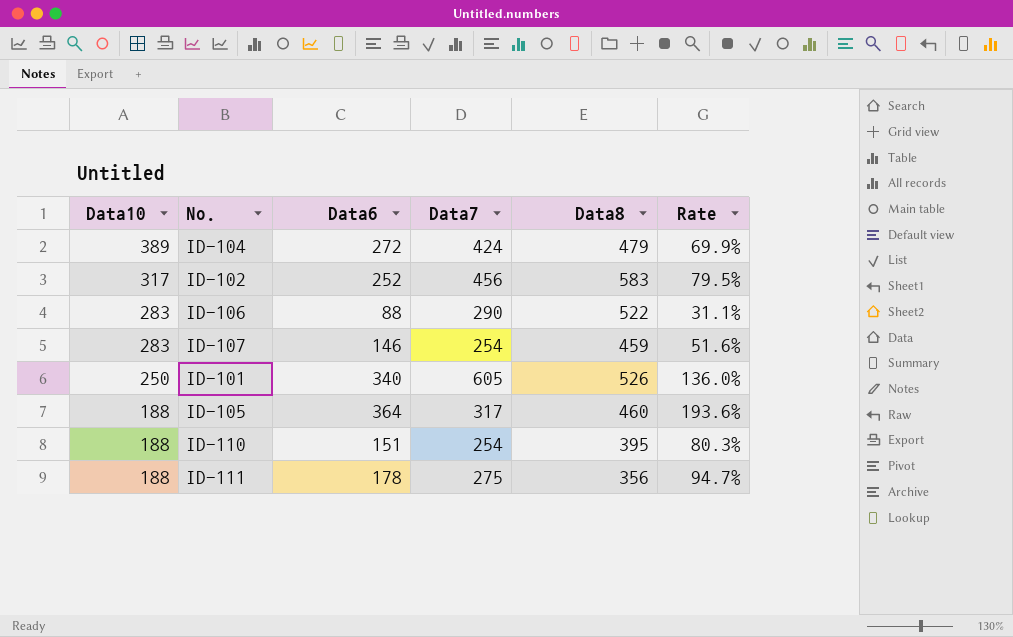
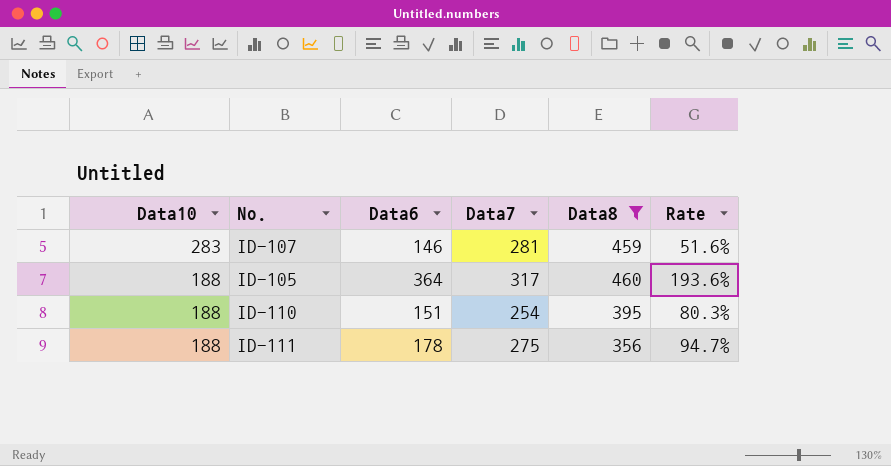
filter: none -> Data8 <= 460
ID-107 | Data7: 254 -> 281

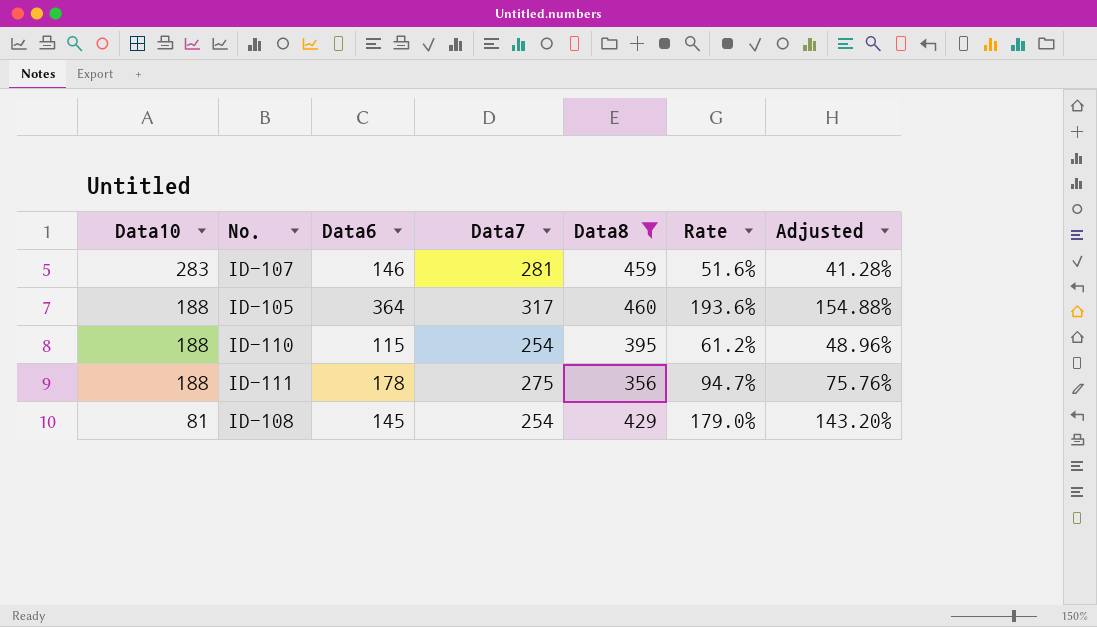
column Adjusted | formula: none -> [Rate] * 0.8
ID-110 | Data6: 151 -> 115
ID-110 | Rate: 80.3% -> 61.2%
row ID-108: none -> 81 | 145 | 254 | 429 | 179.0% | 143.20%

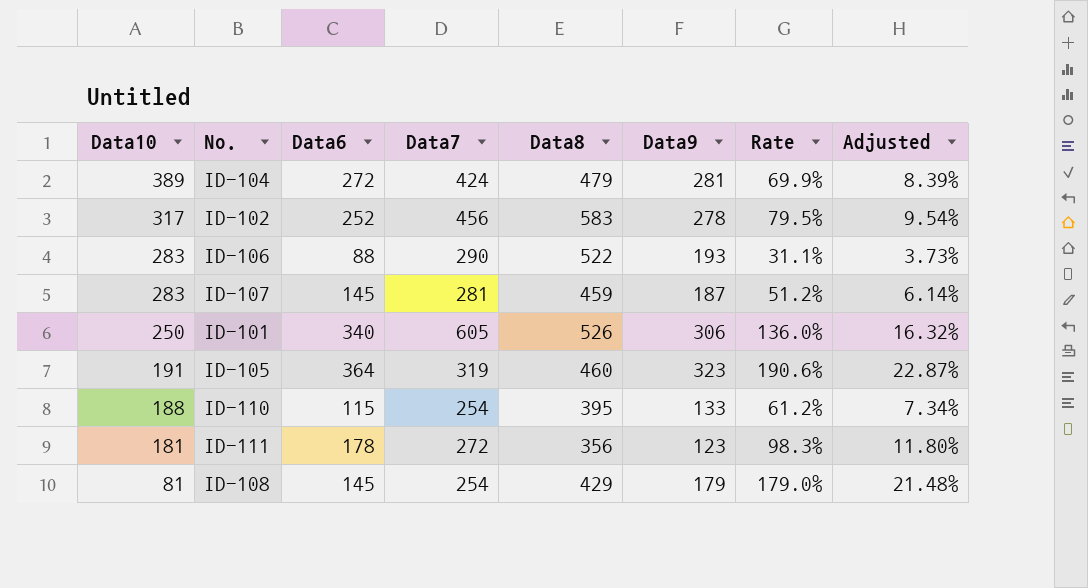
filter: Data8 <= 460 -> none
column Data9 | position: none -> 6
column Adjusted | formula: [Rate] * 0.8 -> [Rate] * 0.12
ID-107 | Data6: 146 -> 145
ID-107 | Rate: 51.6% -> 51.2%
ID-105 | Data10: 188 -> 191
ID-105 | Data7: 317 -> 319
ID-105 | Rate: 193.6% -> 190.6%
ID-111 | Data10: 188 -> 181
ID-111 | Data7: 275 -> 272
ID-111 | Rate: 94.7% -> 98.3%

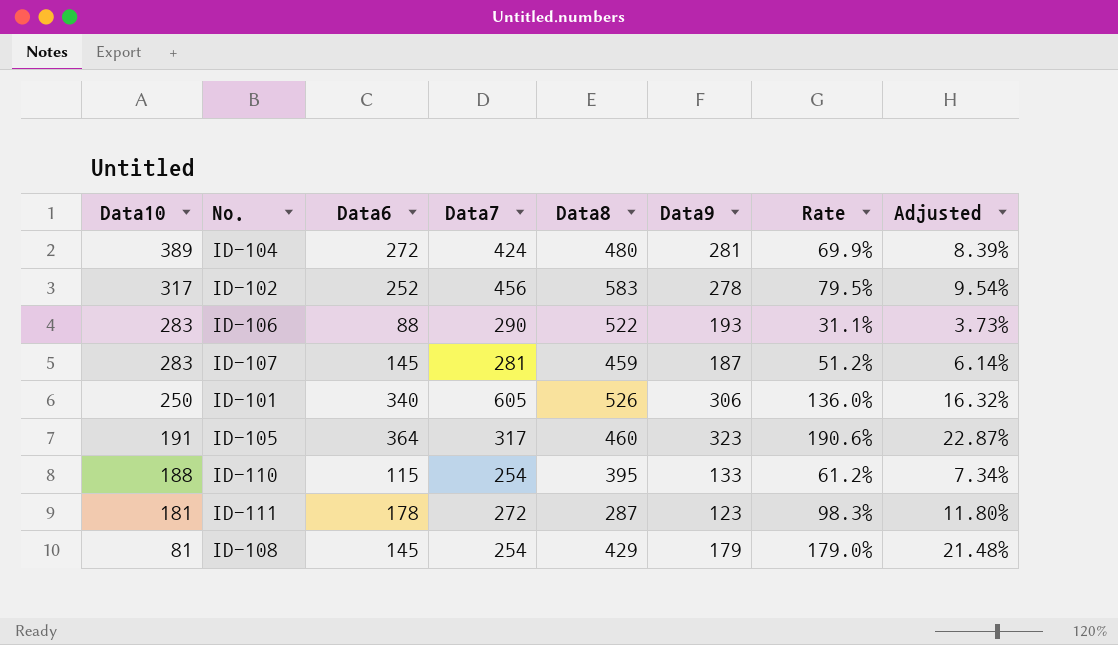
ID-104 | Data8: 479 -> 480
ID-105 | Data7: 319 -> 317
ID-111 | Data8: 356 -> 287

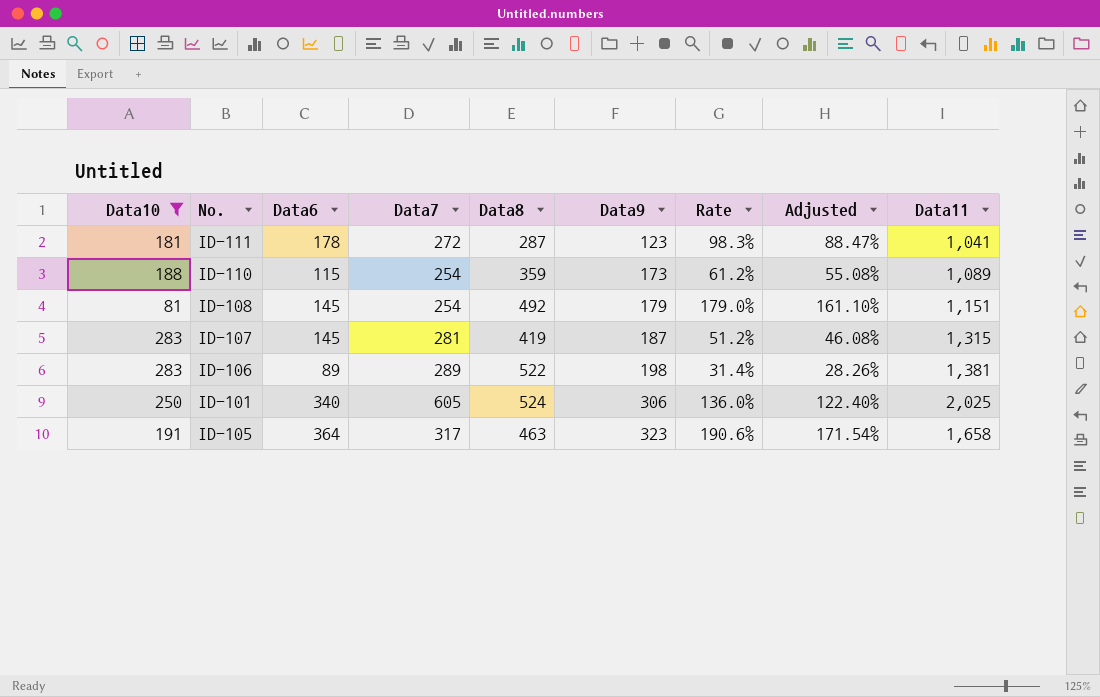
filter: none -> Data10 <= 283
row order: Data10 descending -> Data9 ascending
column Adjusted | formula: [Rate] * 0.12 -> [Rate] * 0.9
column Data11 | formula: none -> [Data10] + [Data6] + [Data7] + [Data8] + [Data9]
ID-110 | Data8: 395 -> 359
ID-110 | Data9: 133 -> 173
ID-108 | Data8: 429 -> 492
ID-107 | Data8: 459 -> 419
ID-106 | Data6: 88 -> 89
ID-106 | Data7: 290 -> 289
ID-106 | Data9: 193 -> 198
ID-106 | Rate: 31.1% -> 31.4%
ID-101 | Data8: 526 -> 524
ID-105 | Data8: 460 -> 463

